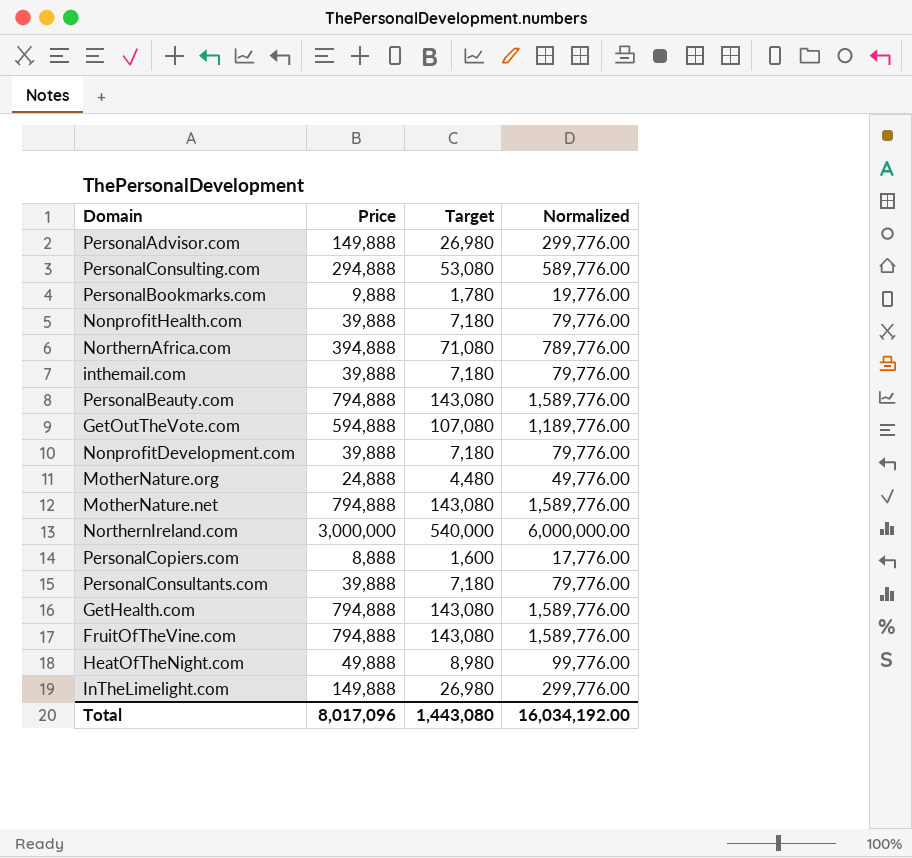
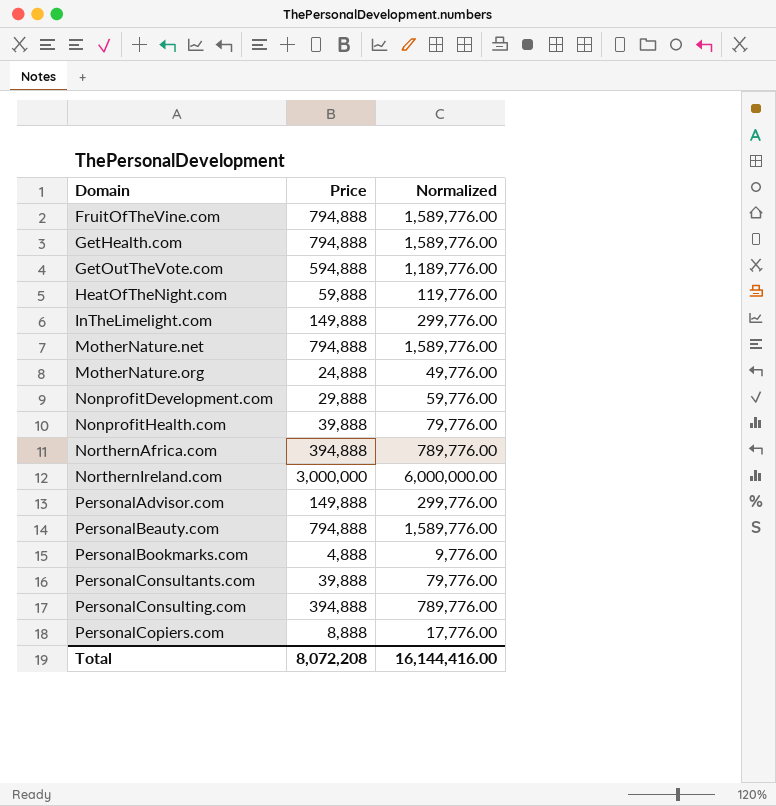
row order: none -> Domain ascending
column Target | formula: [Price] * 0.18 -> none
row inthemail.com: 39,888 | 7,180 | 79,776.00 -> none
HeatOfTheNight.com | Price: 49,888 -> 59,888
HeatOfTheNight.com | Normalized: 99,776.00 -> 119,776.00
NonprofitDevelopment.com | Price: 39,888 -> 29,888
NonprofitDevelopment.com | Normalized: 79,776.00 -> 59,776.00
PersonalBookmarks.com | Price: 9,888 -> 4,888
PersonalBookmarks.com | Normalized: 19,776.00 -> 9,776.00
PersonalConsulting.com | Price: 294,888 -> 394,888
PersonalConsulting.com | Normalized: 589,776.00 -> 789,776.00
Total | Price: 8,017,096 -> 8,072,208
Total | Normalized: 16,034,192.00 -> 16,144,416.00

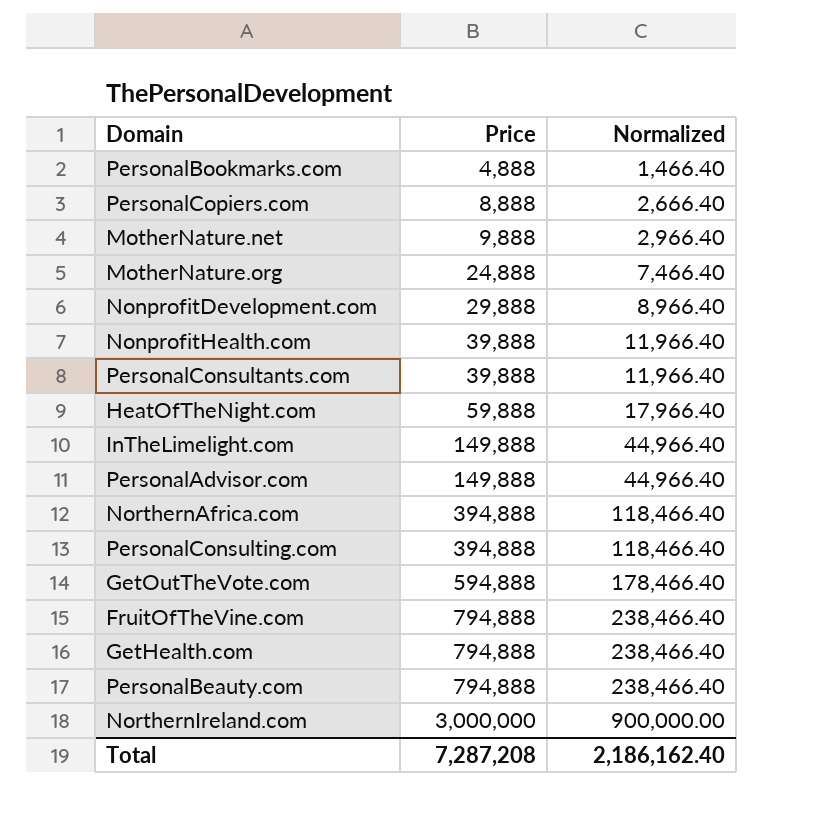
row order: Domain ascending -> Price ascending
column Normalized | formula: [Price] * 2 -> [Price] * 0.3
MotherNature.net | Price: 794,888 -> 9,888
Total | Price: 8,072,208 -> 7,287,208
Total | Normalized: 16,144,416.00 -> 2,186,162.40

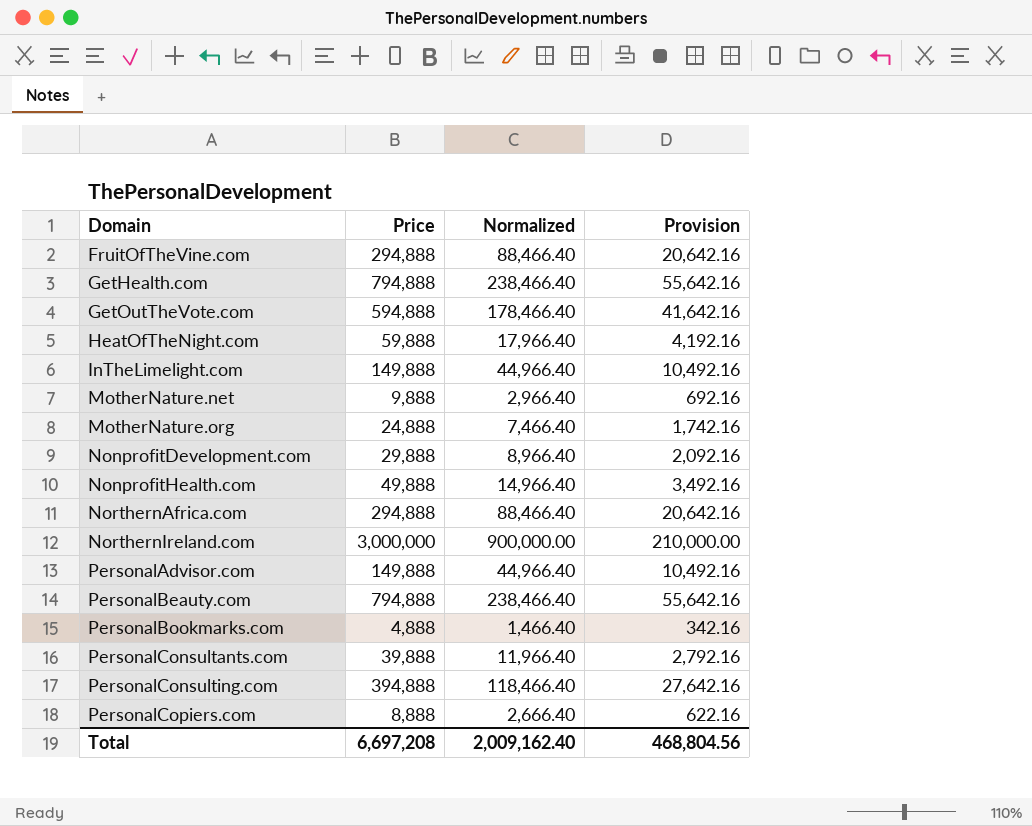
row order: Price ascending -> Domain ascending
column Provision | formula: none -> [Price] * 0.07
FruitOfTheVine.com | Price: 794,888 -> 294,888
FruitOfTheVine.com | Normalized: 238,466.40 -> 88,466.40
NonprofitHealth.com | Price: 39,888 -> 49,888
NonprofitHealth.com | Normalized: 11,966.40 -> 14,966.40
NorthernAfrica.com | Price: 394,888 -> 294,888
NorthernAfrica.com | Normalized: 118,466.40 -> 88,466.40
Total | Price: 7,287,208 -> 6,697,208
Total | Normalized: 2,186,162.40 -> 2,009,162.40

